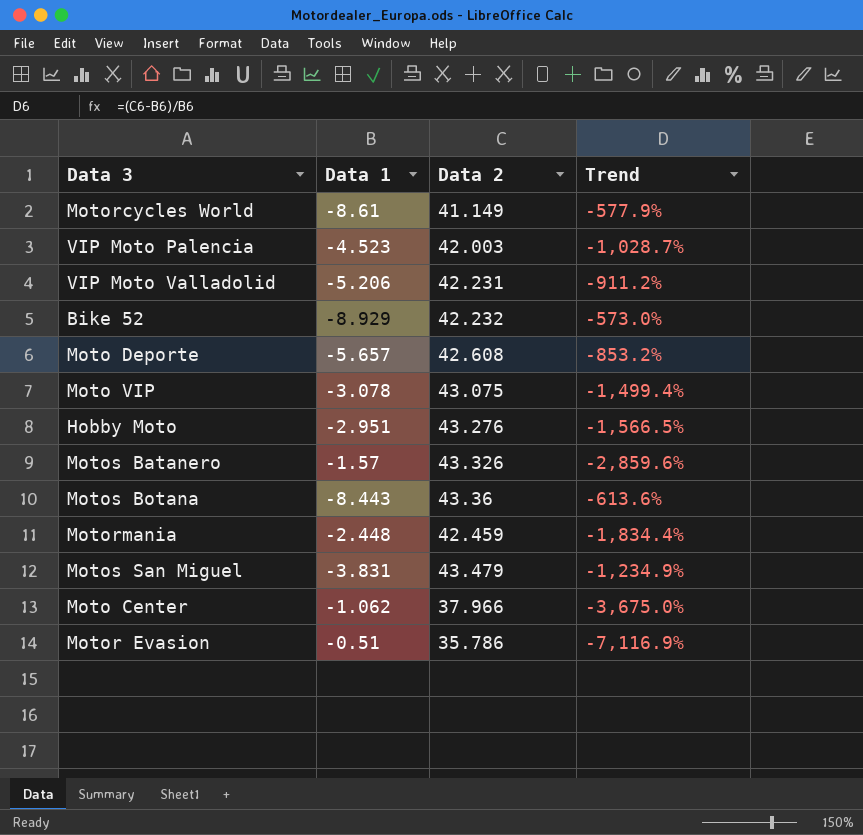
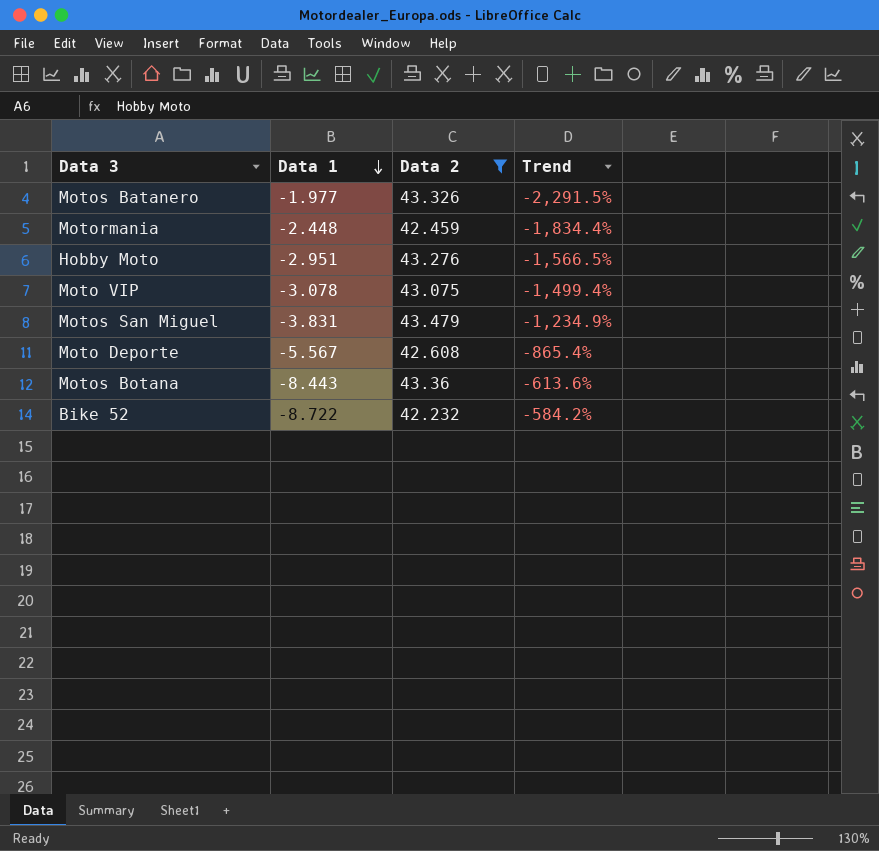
filter: none -> Data 2 >= 42.232
row order: none -> Data 1 descending
Motos Batanero | Data 1: -1.57 -> -1.977
Motos Batanero | Trend: -2,859.6% -> -2,291.5%
Moto Deporte | Data 1: -5.657 -> -5.567
Moto Deporte | Trend: -853.2% -> -865.4%
Bike 52 | Data 1: -8.929 -> -8.722
Bike 52 | Trend: -573.0% -> -584.2%

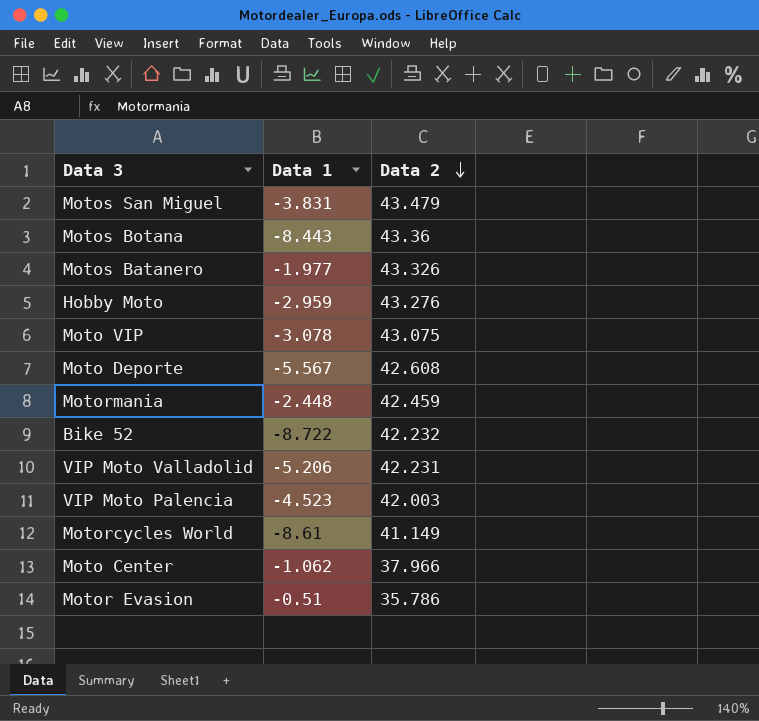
filter: Data 2 >= 42.232 -> none
row order: Data 1 descending -> Data 2 descending
column Trend | formula: ([Data 2] - [Data 1]) / [Data 1] -> none
Hobby Moto | Data 1: -2.951 -> -2.959

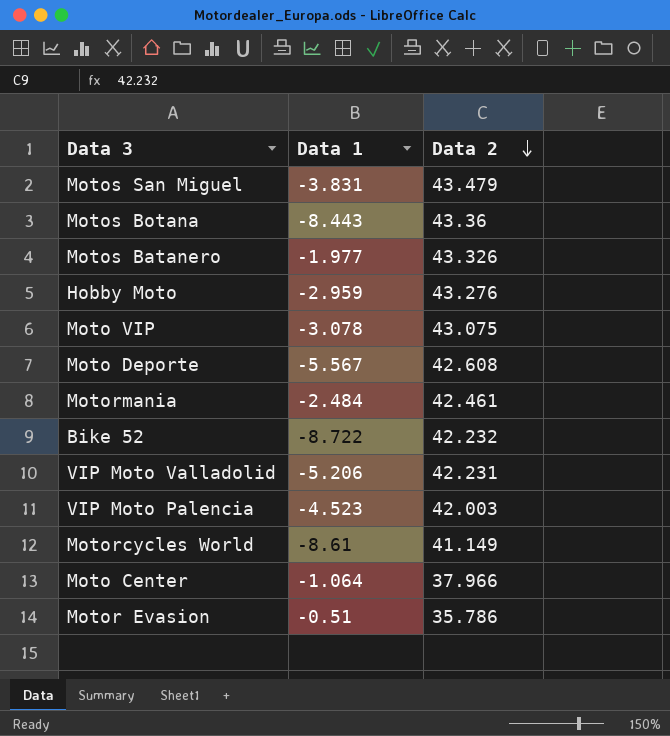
Motormania | Data 1: -2.448 -> -2.484
Motormania | Data 2: 42.459 -> 42.461
Moto Center | Data 1: -1.062 -> -1.064

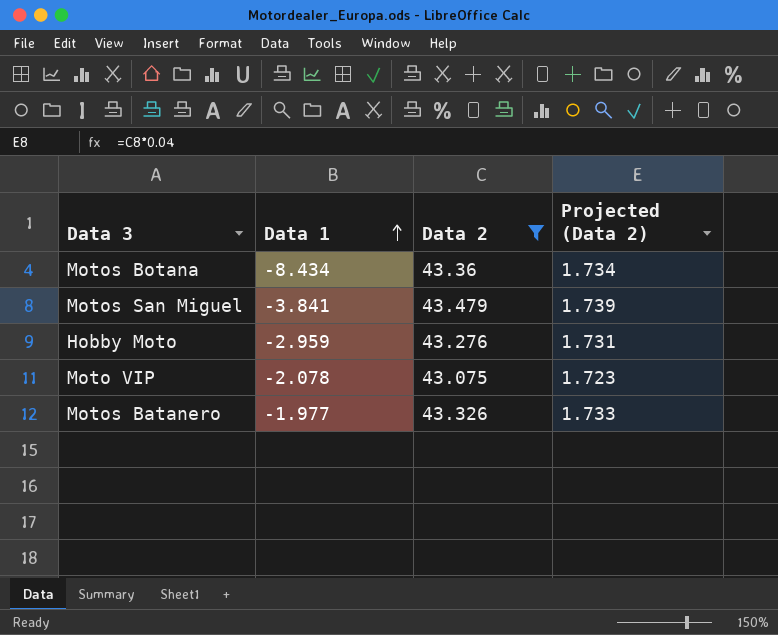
filter: none -> Data 2 >= 43.075
row order: Data 2 descending -> Data 1 ascending
column Projected (Data 2) | formula: none -> [Data 2] * 0.04
Motos Botana | Data 1: -8.443 -> -8.434
Motos San Miguel | Data 1: -3.831 -> -3.841
Moto VIP | Data 1: -3.078 -> -2.078

